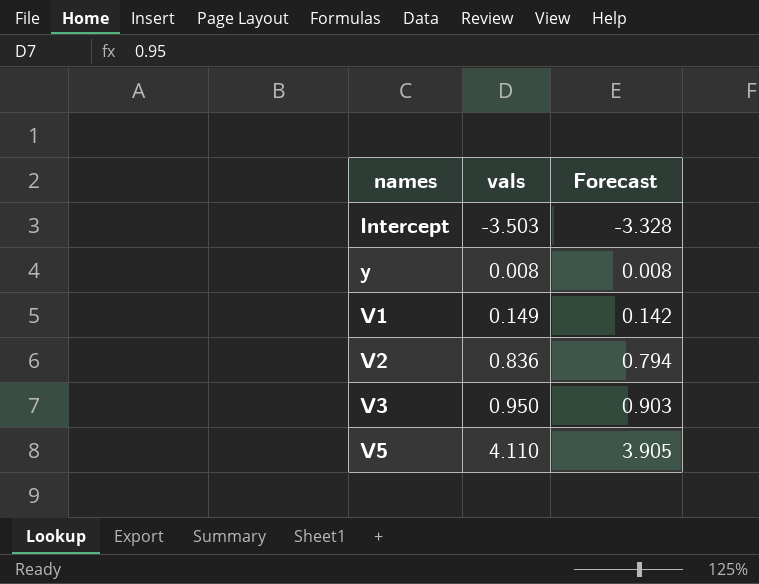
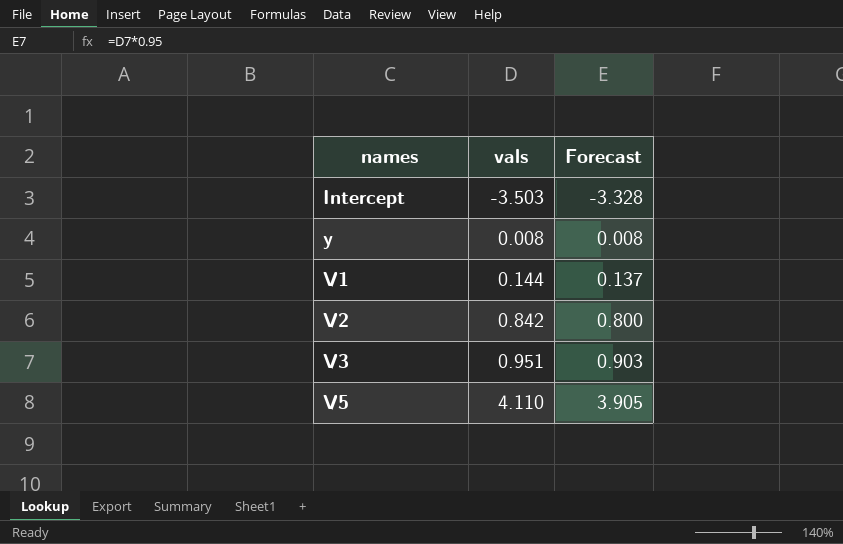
V1 | vals: 0.149 -> 0.144
V1 | Forecast: 0.142 -> 0.137
V2 | vals: 0.836 -> 0.842
V2 | Forecast: 0.794 -> 0.800
V3 | vals: 0.950 -> 0.951

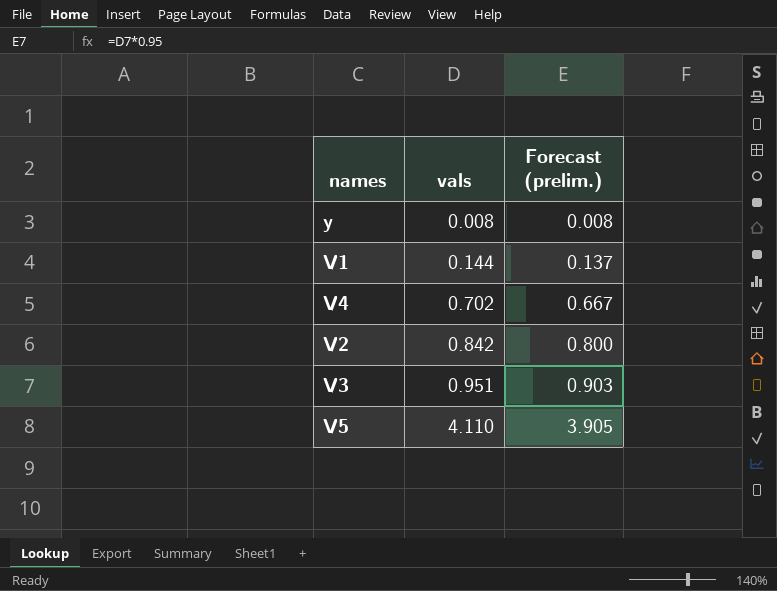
column name: Forecast -> Forecast (prelim.)
row Intercept: -3.503 | -3.328 -> none
row V4: none -> 0.702 | 0.667

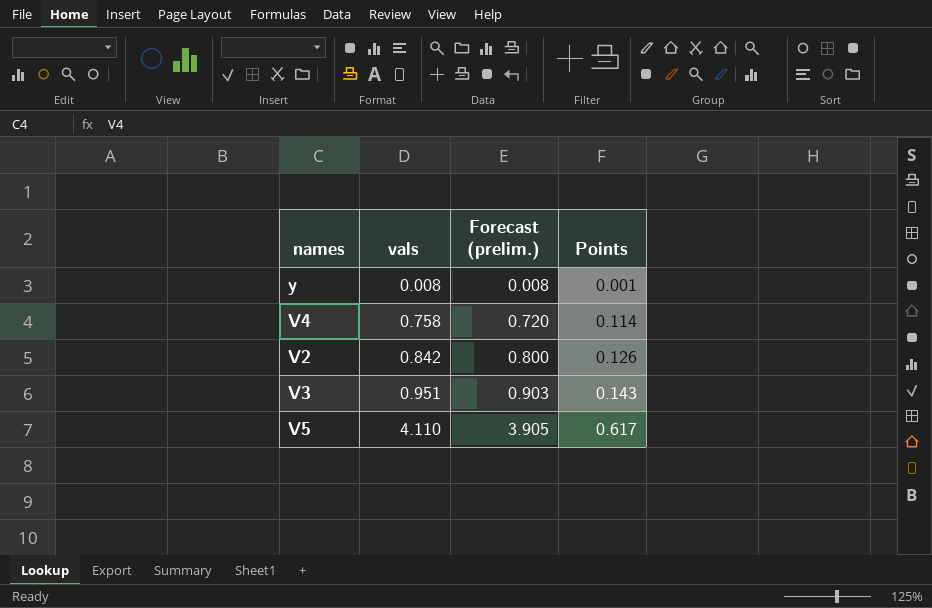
column Points | formula: none -> [vals] * 0.15
row V1: 0.144 | 0.137 -> none
V4 | vals: 0.702 -> 0.758
V4 | Forecast (prelim.): 0.667 -> 0.720

